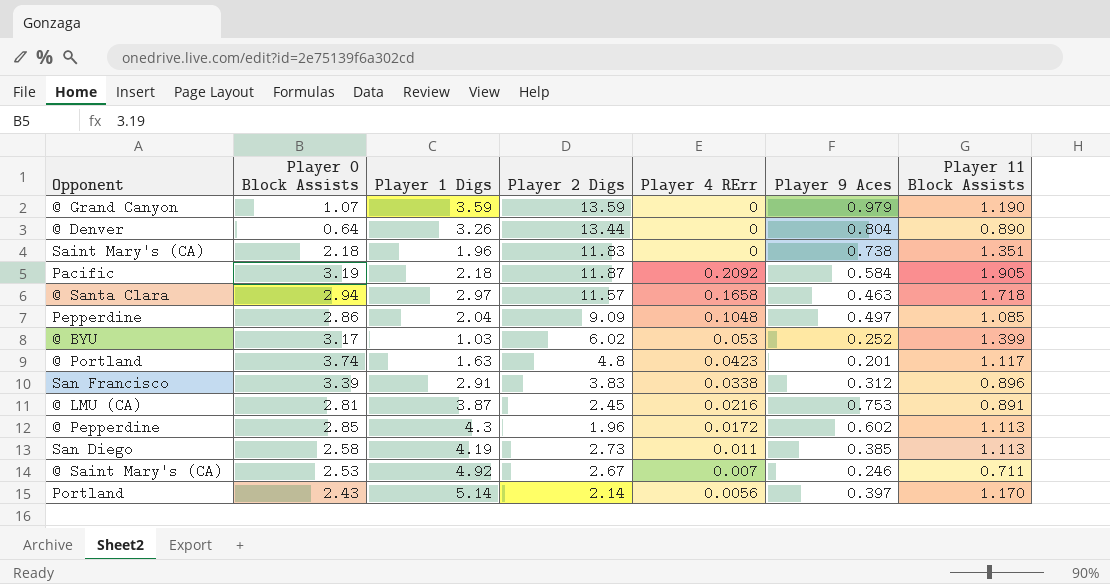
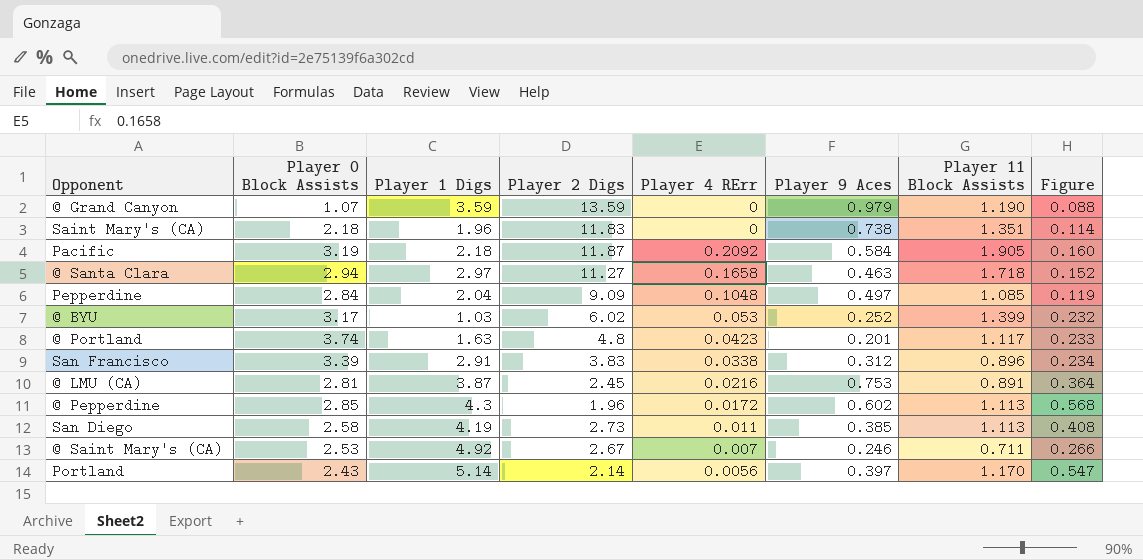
column Figure | formula: none -> [Player 11 Block Assists] / [Player 2 Digs]
row @ Denver: 0.64 | 3.26 | 13.44 | 0 | 0.804 | 0.890 -> none
@ Santa Clara | Player 2 Digs: 11.57 -> 11.27
Pepperdine | Player 0 Block Assists: 2.86 -> 2.84

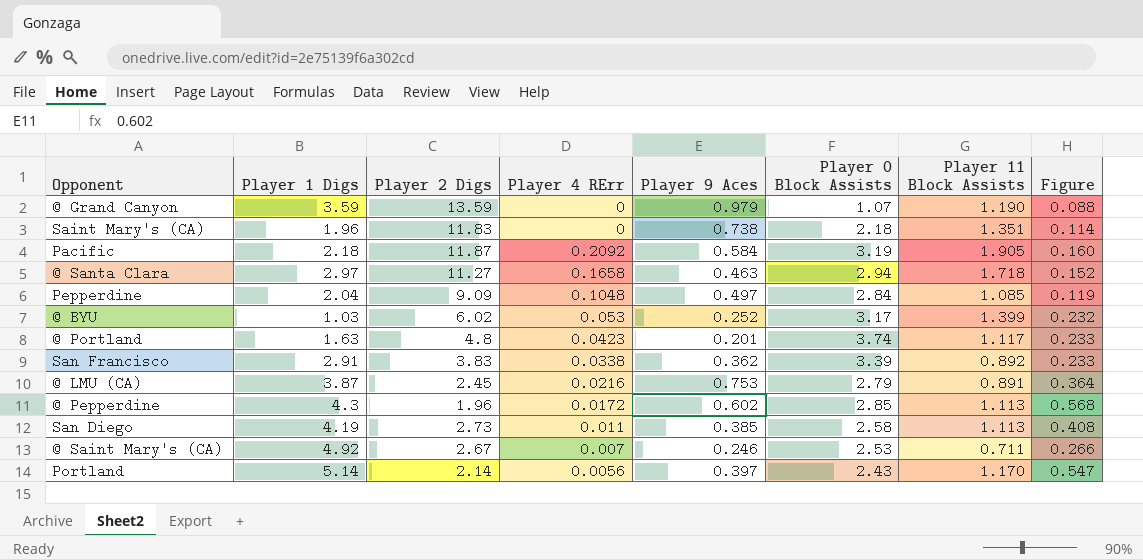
column Player 0 Block Assists | position: 2 -> 6
San Francisco | Player 9 Aces: 0.312 -> 0.362
San Francisco | Player 11 Block Assists: 0.896 -> 0.892
San Francisco | Figure: 0.234 -> 0.233
@ LMU (CA) | Player 0 Block Assists: 2.81 -> 2.79

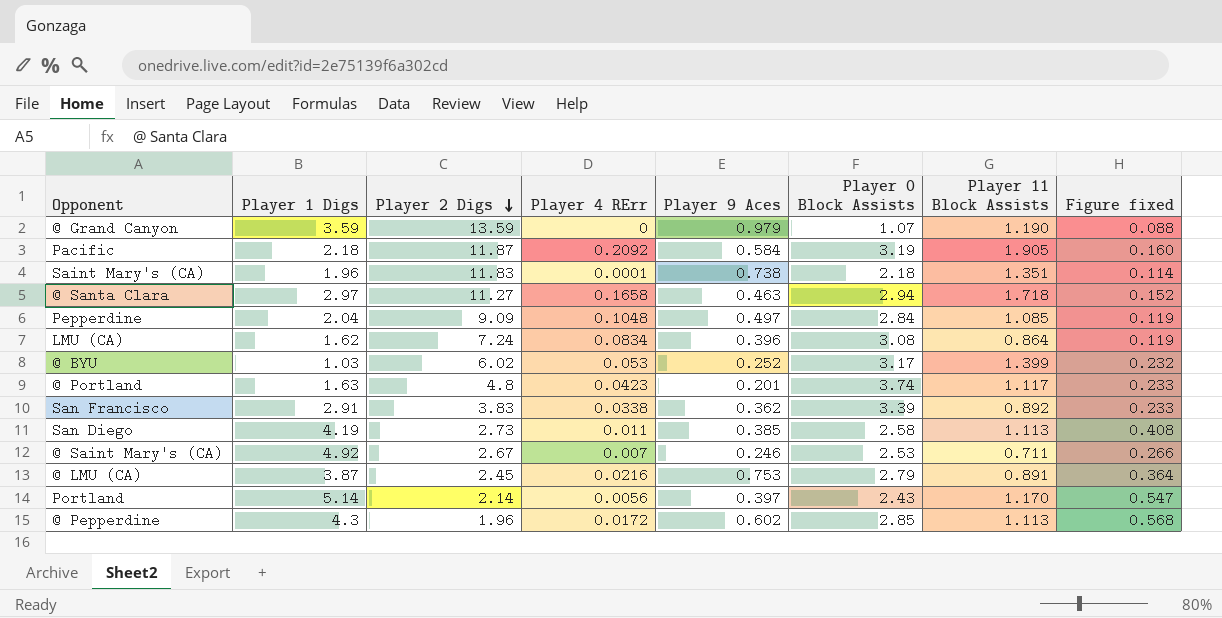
row order: none -> Player 2 Digs descending
column name: Figure -> Figure fixed
Saint Mary's (CA) | Player 4 RErr: 0 -> 0.0001
row LMU (CA): none -> 1.62 | 7.24 | 0.0834 | 0.396 | 3.08 | 0.864 | 0.119

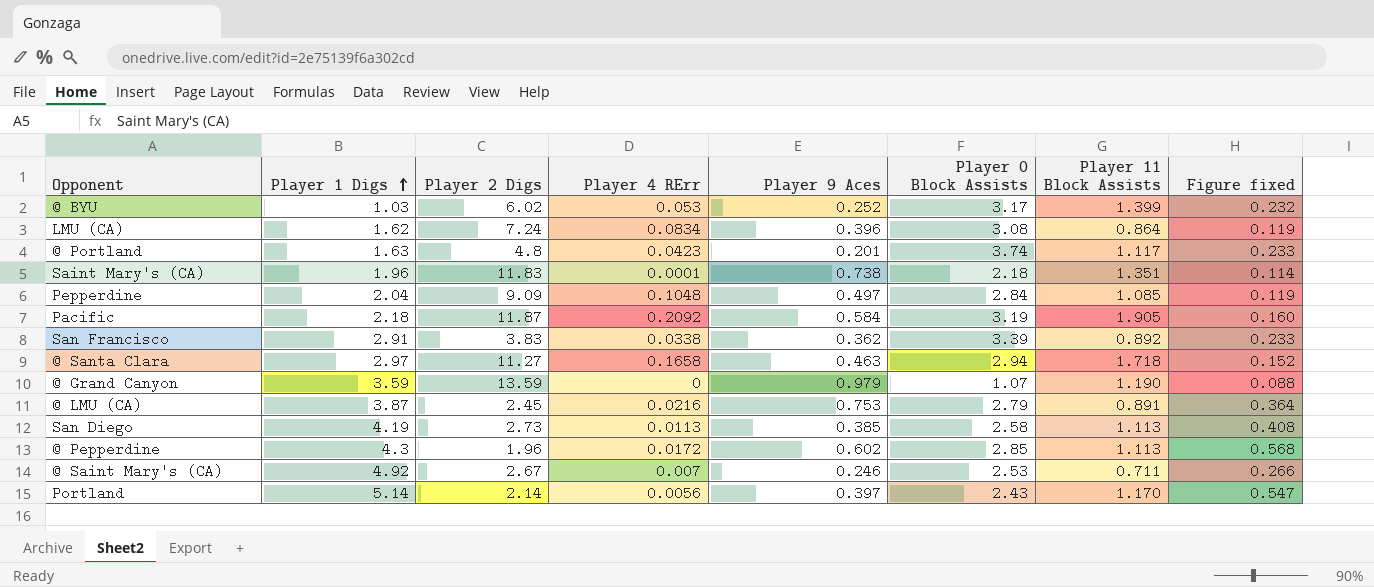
row order: Player 2 Digs descending -> Player 1 Digs ascending
San Diego | Player 4 RErr: 0.011 -> 0.0113

